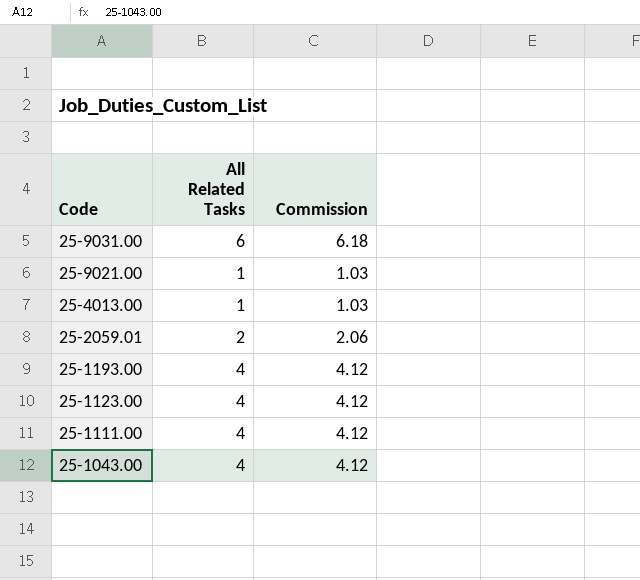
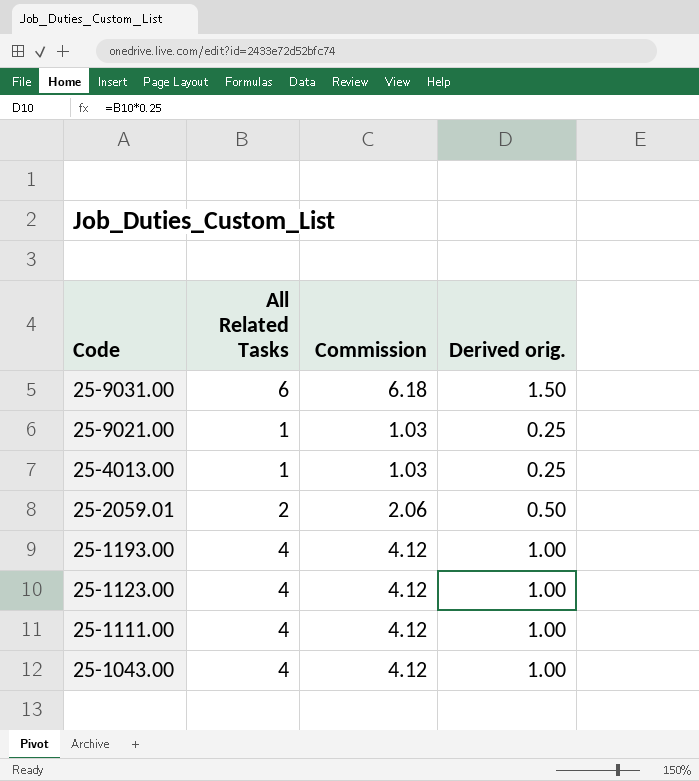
column Derived orig. | formula: none -> [All Related Tasks] * 0.25

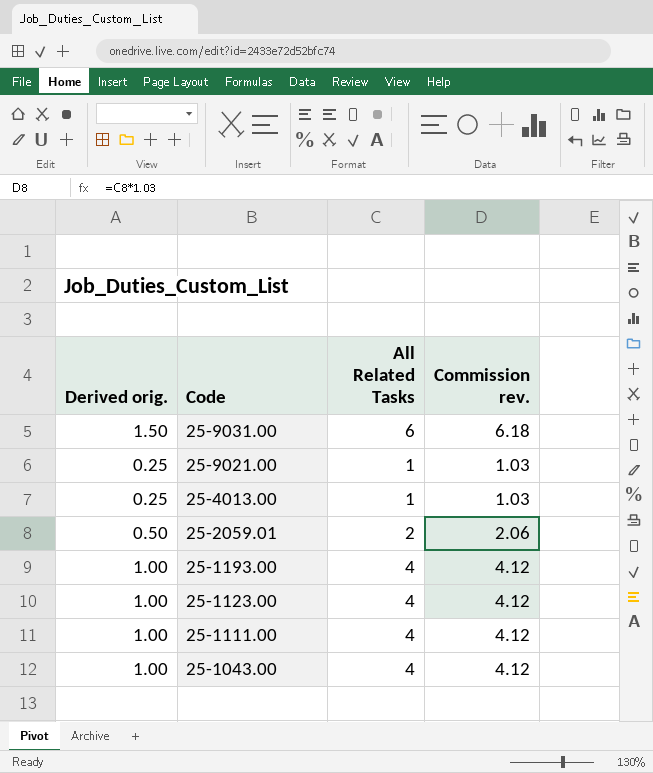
column Derived orig. | position: 4 -> 1
column name: Commission -> Commission rev.

